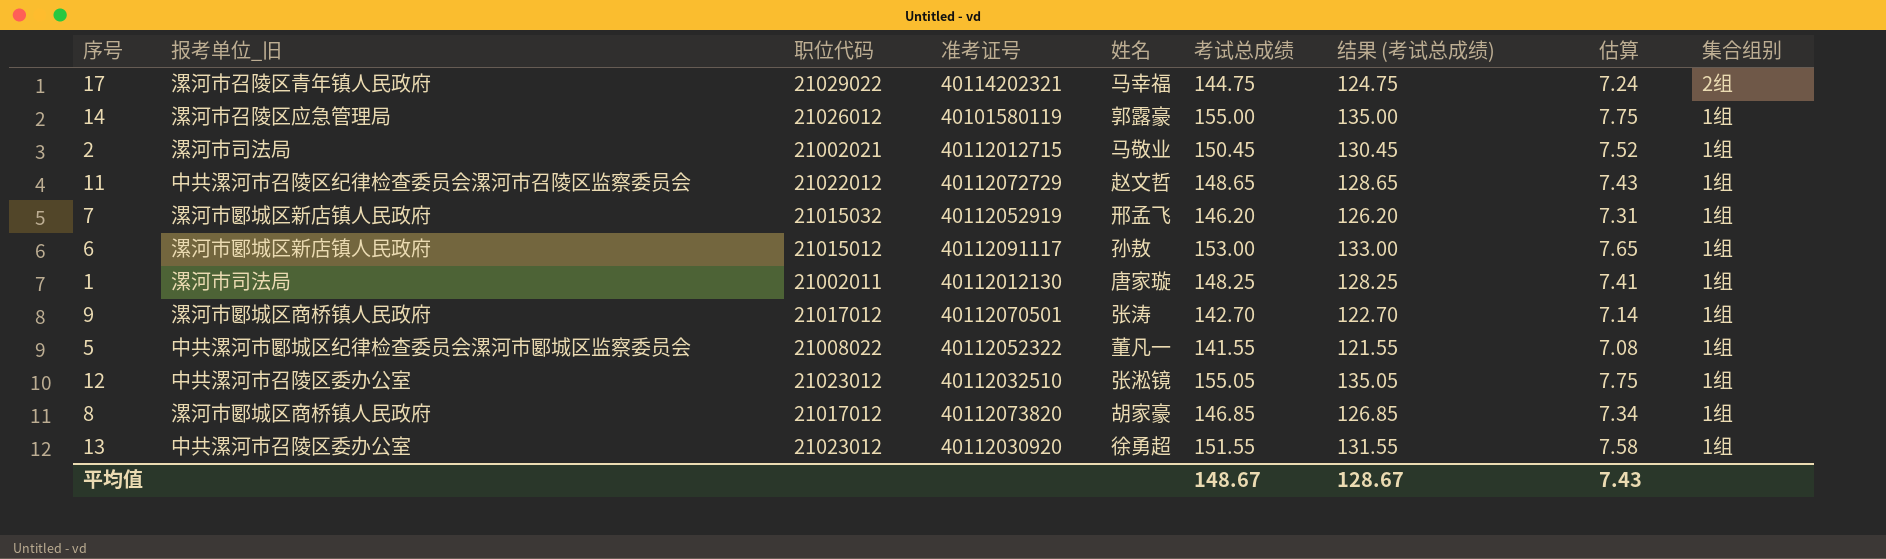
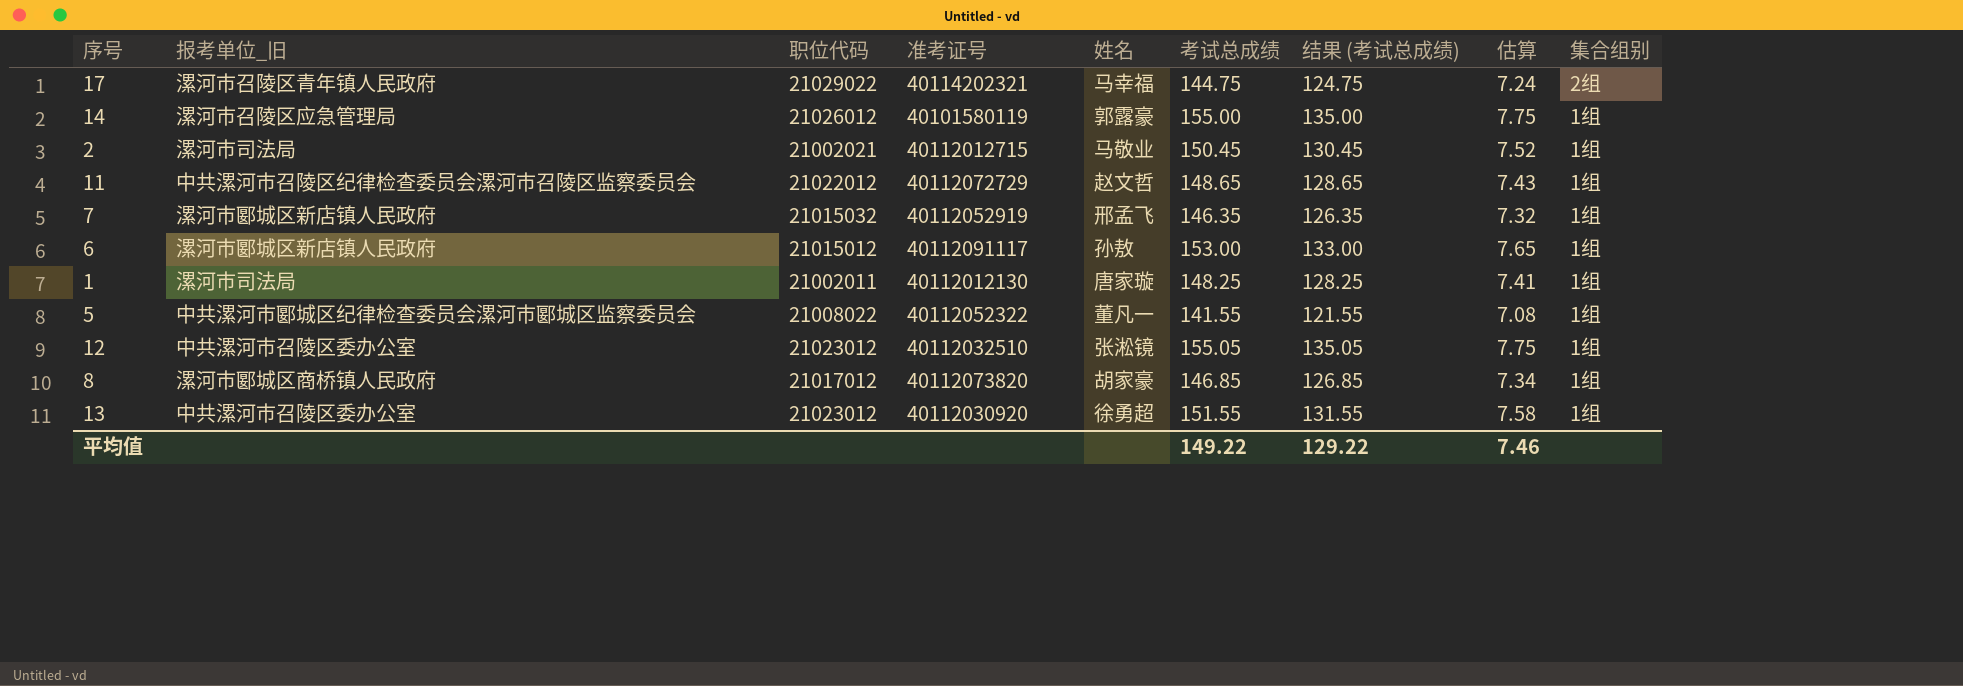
row 9: 漯河市郾城区商桥镇人民政府 | 21017012 | 40112070501 | 张涛 | 142.70 | 122.70 | 7.14 | 1组 -> none
7 | 考试总成绩: 146.20 -> 146.35
7 | 结果 (考试总成绩): 126.20 -> 126.35
7 | 估算: 7.31 -> 7.32
平均值 | 考试总成绩: 148.67 -> 149.22
平均值 | 结果 (考试总成绩): 128.67 -> 129.22
平均值 | 估算: 7.43 -> 7.46

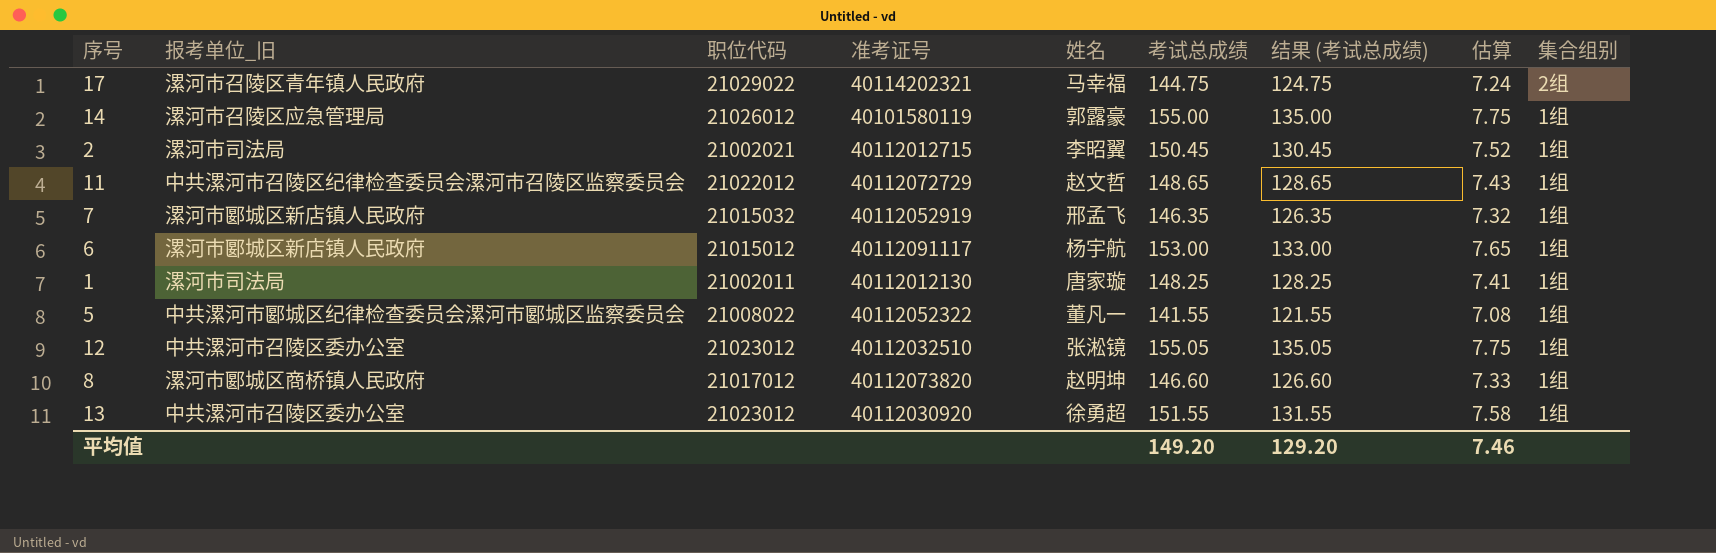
2 | 姓名: 马敬业 -> 李昭翼
6 | 姓名: 孙敖 -> 杨宇航
8 | 姓名: 胡家豪 -> 赵明坤
8 | 考试总成绩: 146.85 -> 146.60
8 | 结果 (考试总成绩): 126.85 -> 126.60
8 | 估算: 7.34 -> 7.33
平均值 | 考试总成绩: 149.22 -> 149.20
平均值 | 结果 (考试总成绩): 129.22 -> 129.20

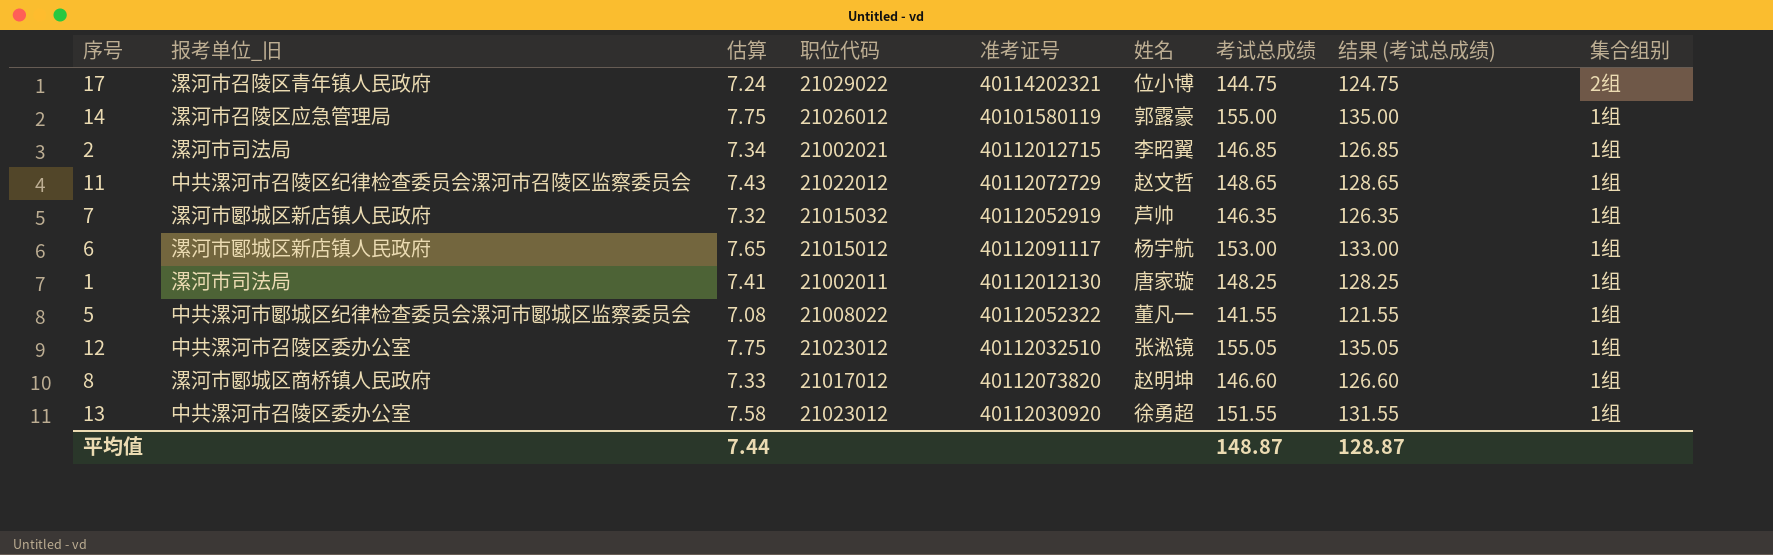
column 估算 | position: 8 -> 3
17 | 姓名: 马幸福 -> 位小博
2 | 估算: 7.52 -> 7.34
2 | 考试总成绩: 150.45 -> 146.85
2 | 结果 (考试总成绩): 130.45 -> 126.85
7 | 姓名: 邢孟飞 -> 芦帅
平均值 | 估算: 7.46 -> 7.44
平均值 | 考试总成绩: 149.20 -> 148.87
平均值 | 结果 (考试总成绩): 129.20 -> 128.87

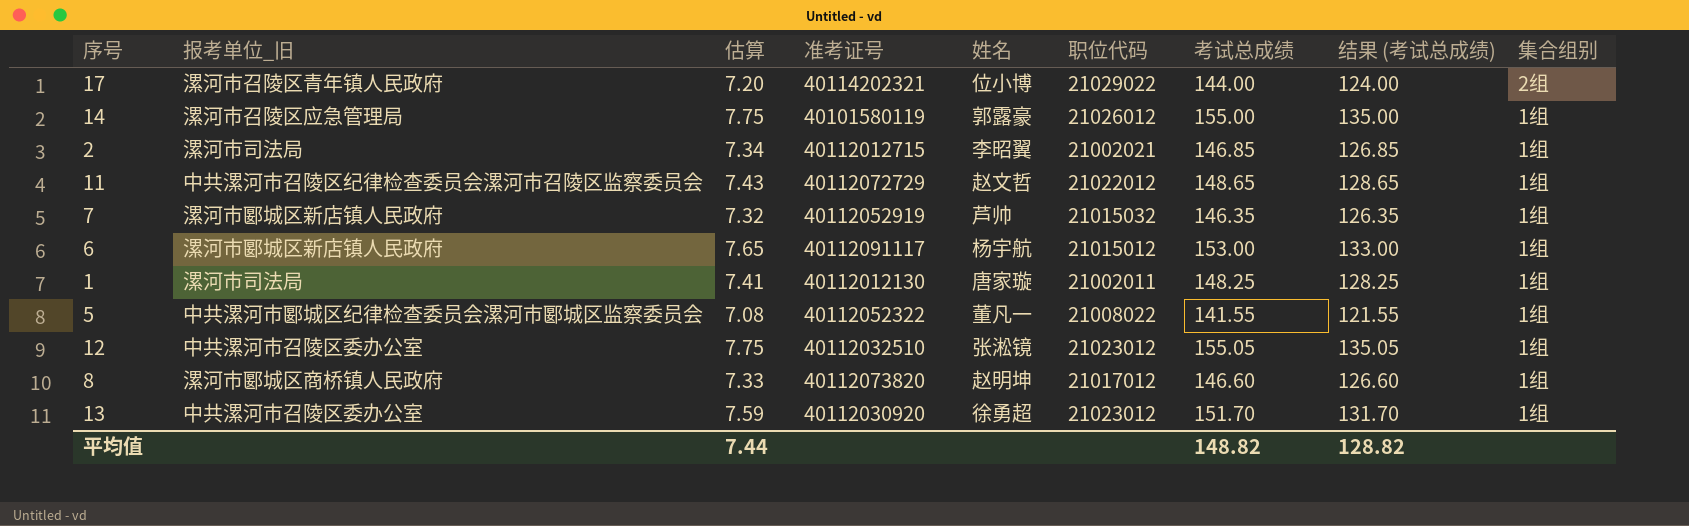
column 职位代码 | position: 4 -> 6
17 | 估算: 7.24 -> 7.20
17 | 考试总成绩: 144.75 -> 144.00
17 | 结果 (考试总成绩): 124.75 -> 124.00
13 | 估算: 7.58 -> 7.59
13 | 考试总成绩: 151.55 -> 151.70
13 | 结果 (考试总成绩): 131.55 -> 131.70
平均值 | 考试总成绩: 148.87 -> 148.82
平均值 | 结果 (考试总成绩): 128.87 -> 128.82

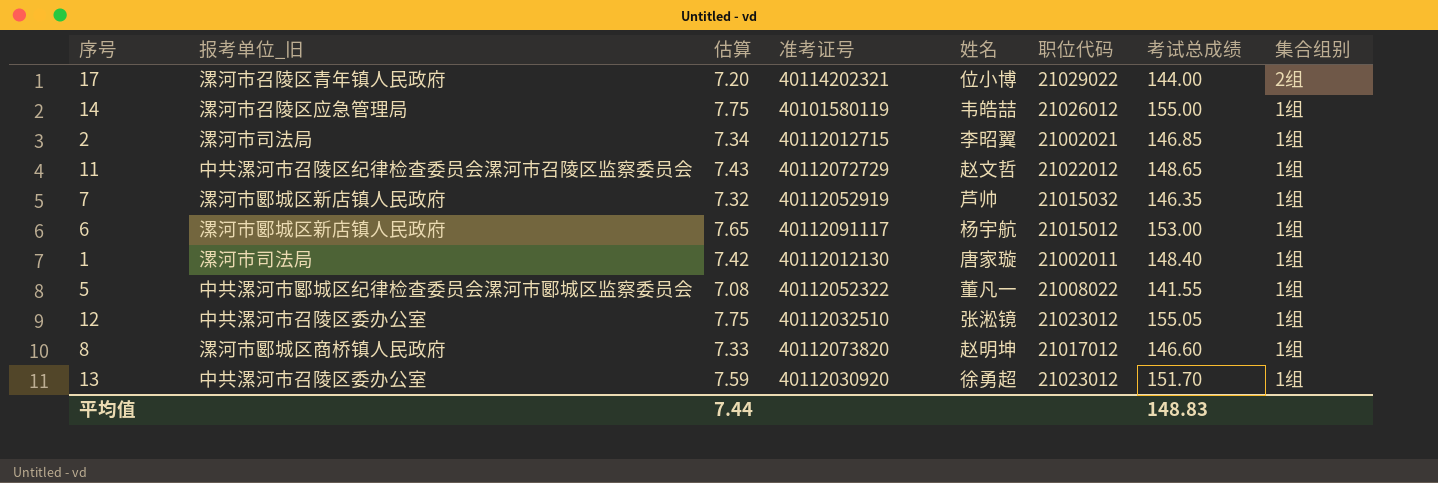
column 结果 (考试总成绩) | formula: [考试总成绩] - 20 -> none
14 | 姓名: 郭露豪 -> 韦皓喆
1 | 估算: 7.41 -> 7.42
1 | 考试总成绩: 148.25 -> 148.40
平均值 | 考试总成绩: 148.82 -> 148.83

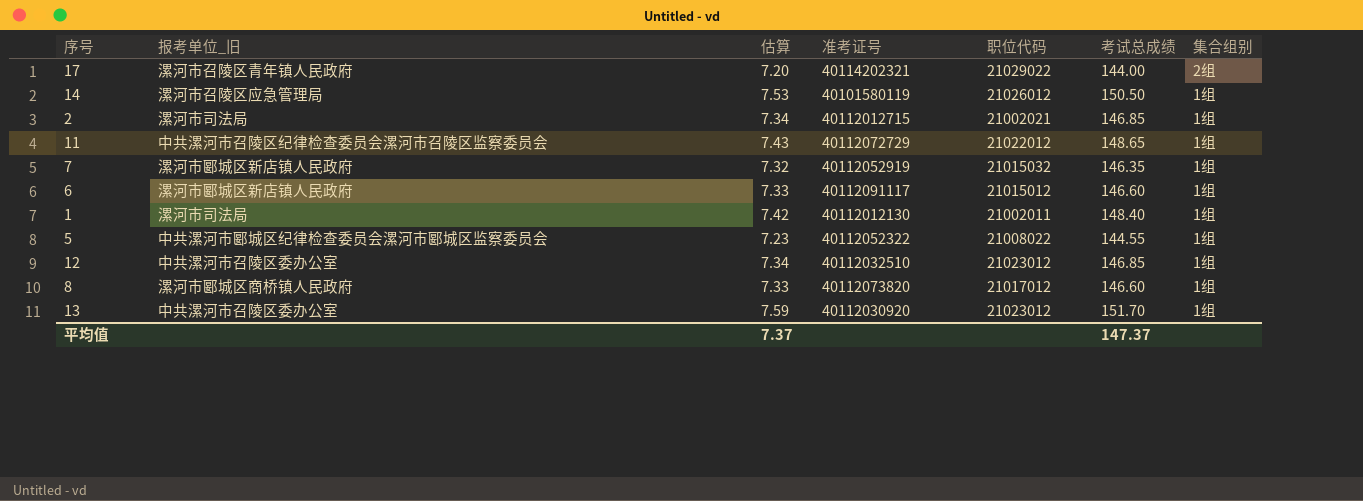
column 姓名 | position: 5 -> none
14 | 估算: 7.75 -> 7.53
14 | 考试总成绩: 155.00 -> 150.50
6 | 估算: 7.65 -> 7.33
6 | 考试总成绩: 153.00 -> 146.60
5 | 估算: 7.08 -> 7.23
5 | 考试总成绩: 141.55 -> 144.55
12 | 估算: 7.75 -> 7.34
12 | 考试总成绩: 155.05 -> 146.85
平均值 | 估算: 7.44 -> 7.37
平均值 | 考试总成绩: 148.83 -> 147.37

